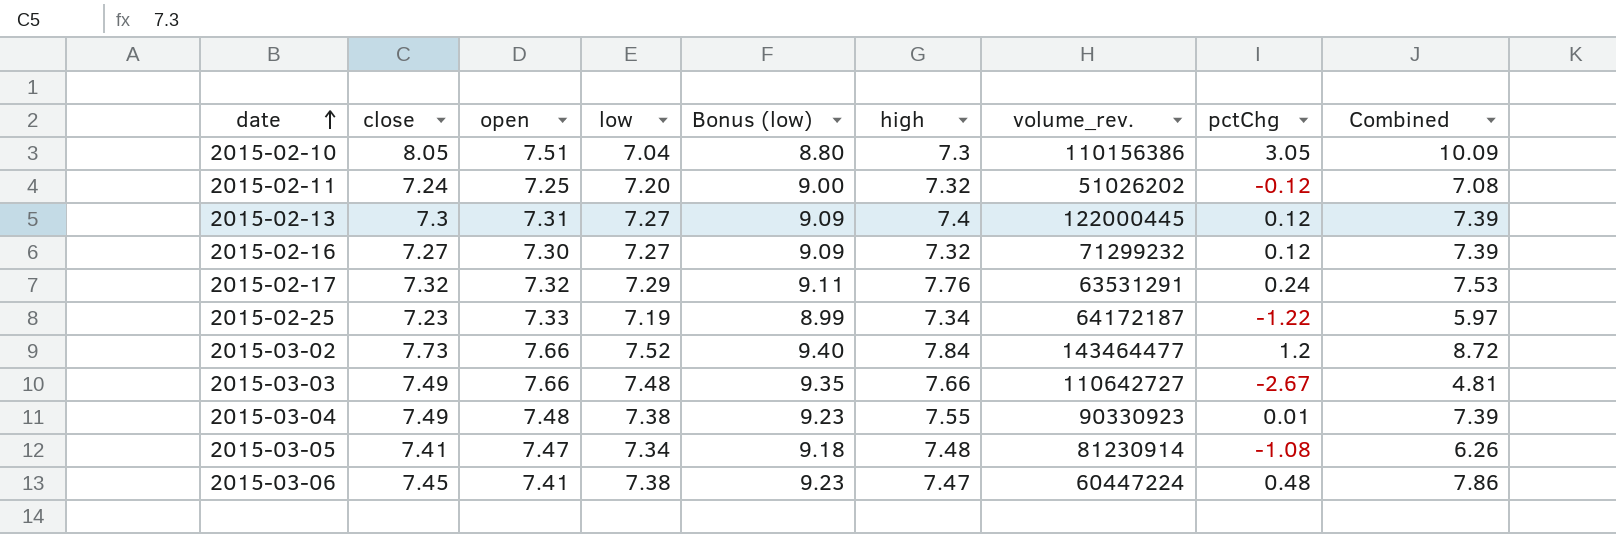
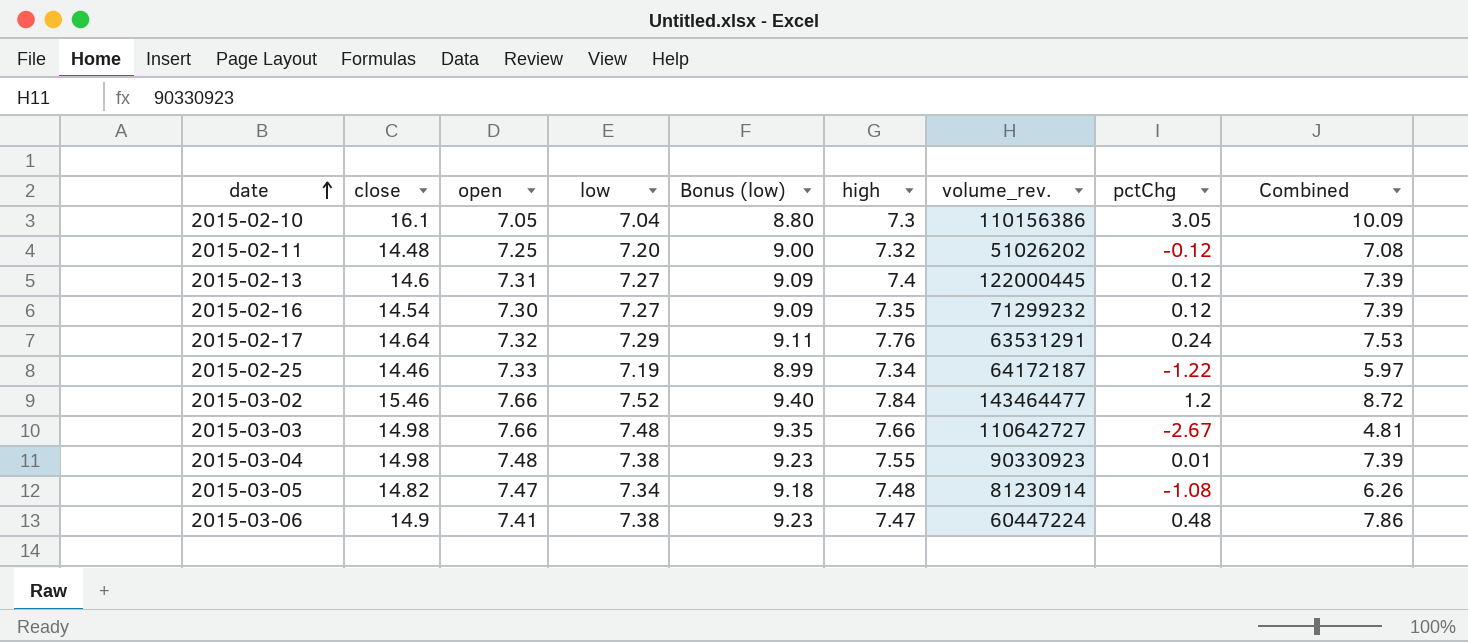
2015-02-10 | close: 8.05 -> 16.1
2015-02-10 | open: 7.51 -> 7.05
2015-02-11 | close: 7.24 -> 14.48
2015-02-13 | close: 7.3 -> 14.6
2015-02-16 | close: 7.27 -> 14.54
2015-02-16 | high: 7.32 -> 7.35
2015-02-17 | close: 7.32 -> 14.64
2015-02-25 | close: 7.23 -> 14.46
2015-03-02 | close: 7.73 -> 15.46
2015-03-03 | close: 7.49 -> 14.98
2015-03-04 | close: 7.49 -> 14.98
2015-03-05 | close: 7.41 -> 14.82
2015-03-06 | close: 7.45 -> 14.9

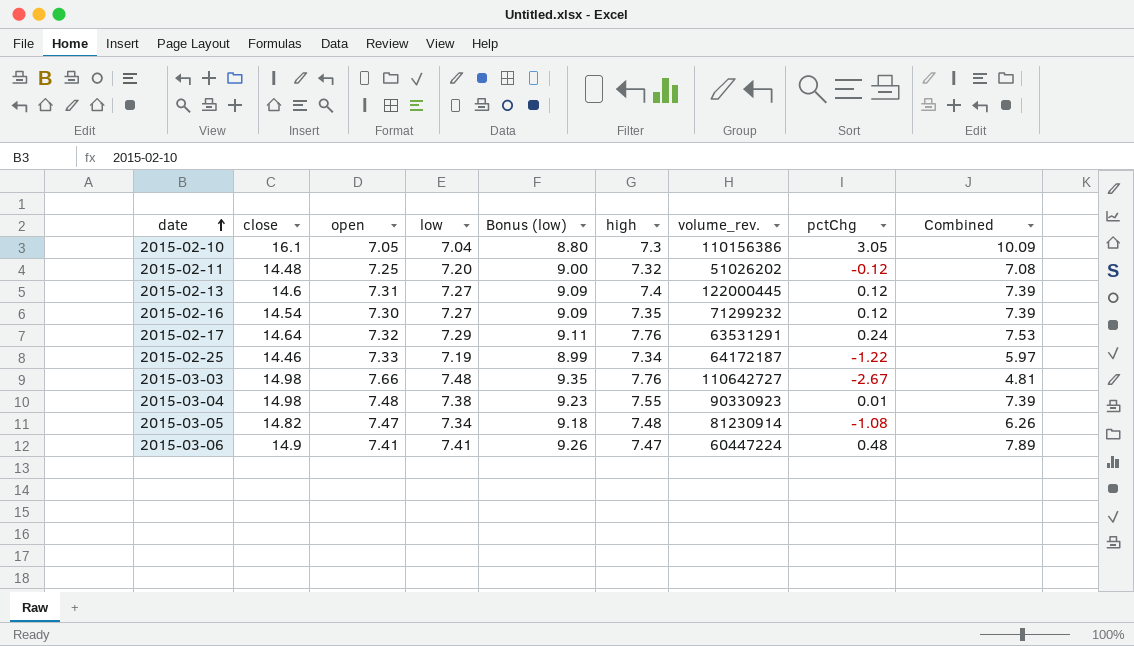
row 2015-03-02: 15.46 | 7.66 | 7.52 | 9.40 | 7.84 | 143464477 | 1.2 | 8.72 -> none
2015-03-03 | high: 7.66 -> 7.76
2015-03-06 | low: 7.38 -> 7.41
2015-03-06 | Bonus (low): 9.23 -> 9.26
2015-03-06 | Combined: 7.86 -> 7.89

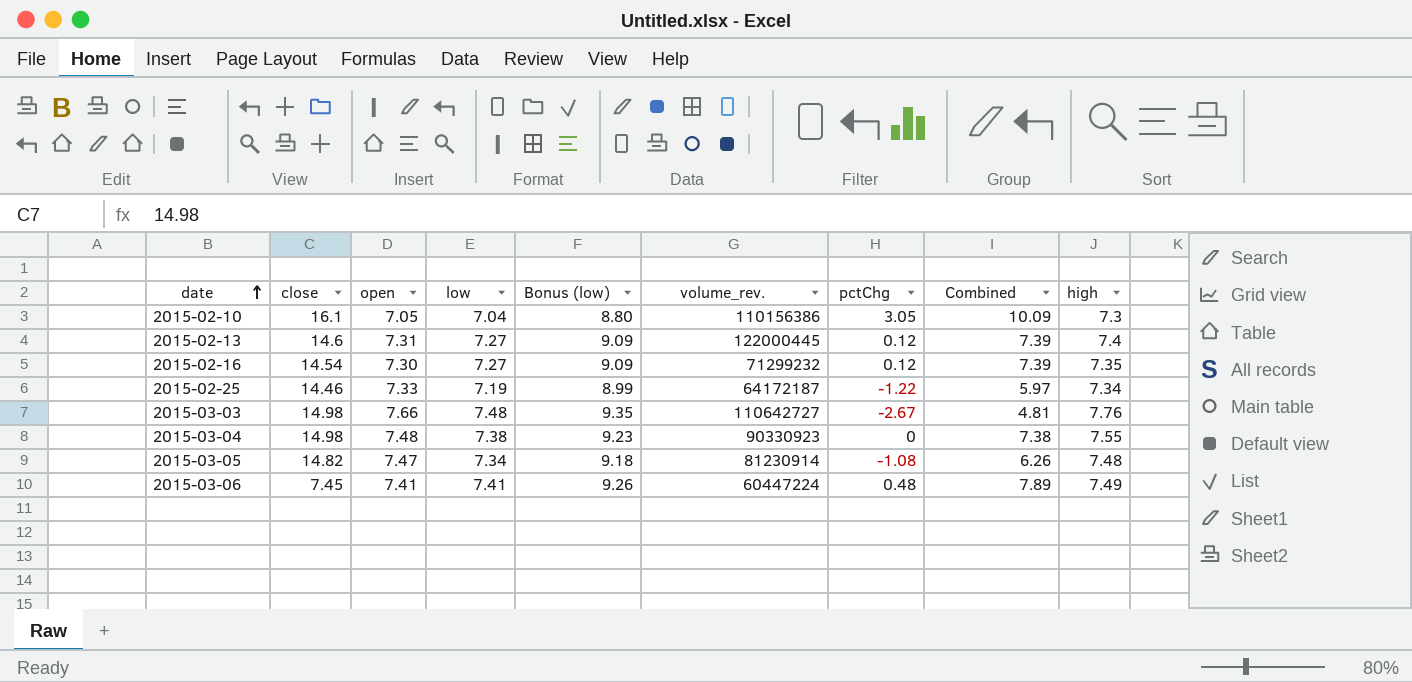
column high | position: 6 -> 9
row 2015-02-11: 14.48 | 7.25 | 7.20 | 9.00 | 7.32 | 51026202 | -0.12 | 7.08 -> none
row 2015-02-17: 14.64 | 7.32 | 7.29 | 9.11 | 7.76 | 63531291 | 0.24 | 7.53 -> none
2015-03-04 | pctChg: 0.01 -> 0
2015-03-04 | Combined: 7.39 -> 7.38
2015-03-06 | close: 14.9 -> 7.45
2015-03-06 | high: 7.47 -> 7.49

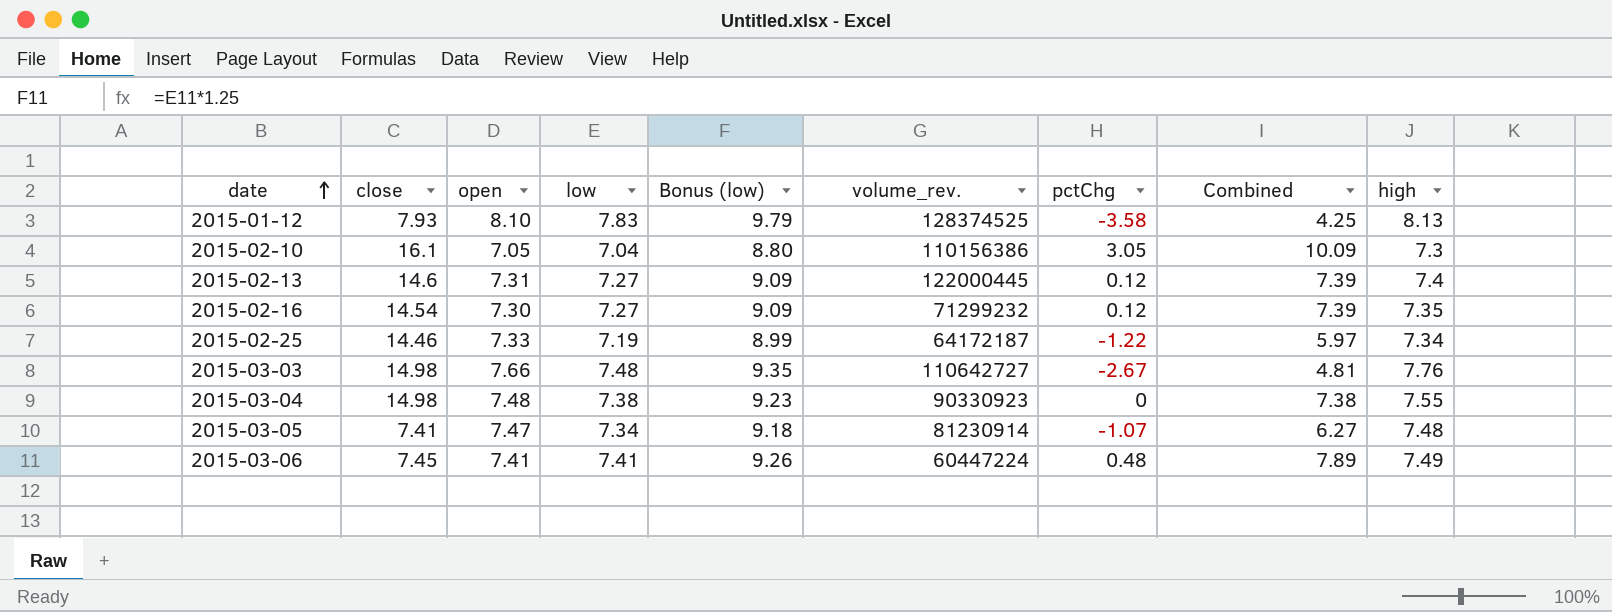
row 2015-01-12: none -> 7.93 | 8.10 | 7.83 | 9.79 | 128374525 | -3.58 | 4.25 | 8.13
2015-03-05 | close: 14.82 -> 7.41
2015-03-05 | pctChg: -1.08 -> -1.07
2015-03-05 | Combined: 6.26 -> 6.27

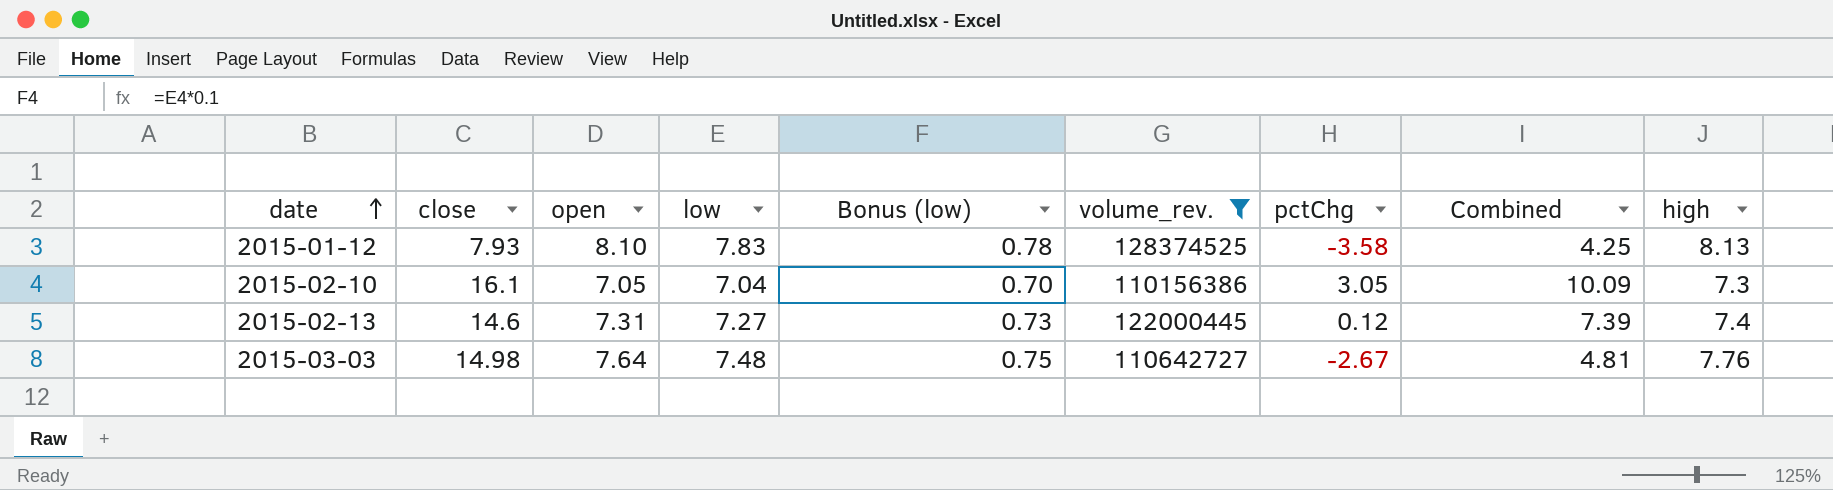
filter: none -> volume_rev. >= 110156386
column Bonus (low) | formula: [low] * 1.25 -> [low] * 0.1
2015-03-03 | open: 7.66 -> 7.64

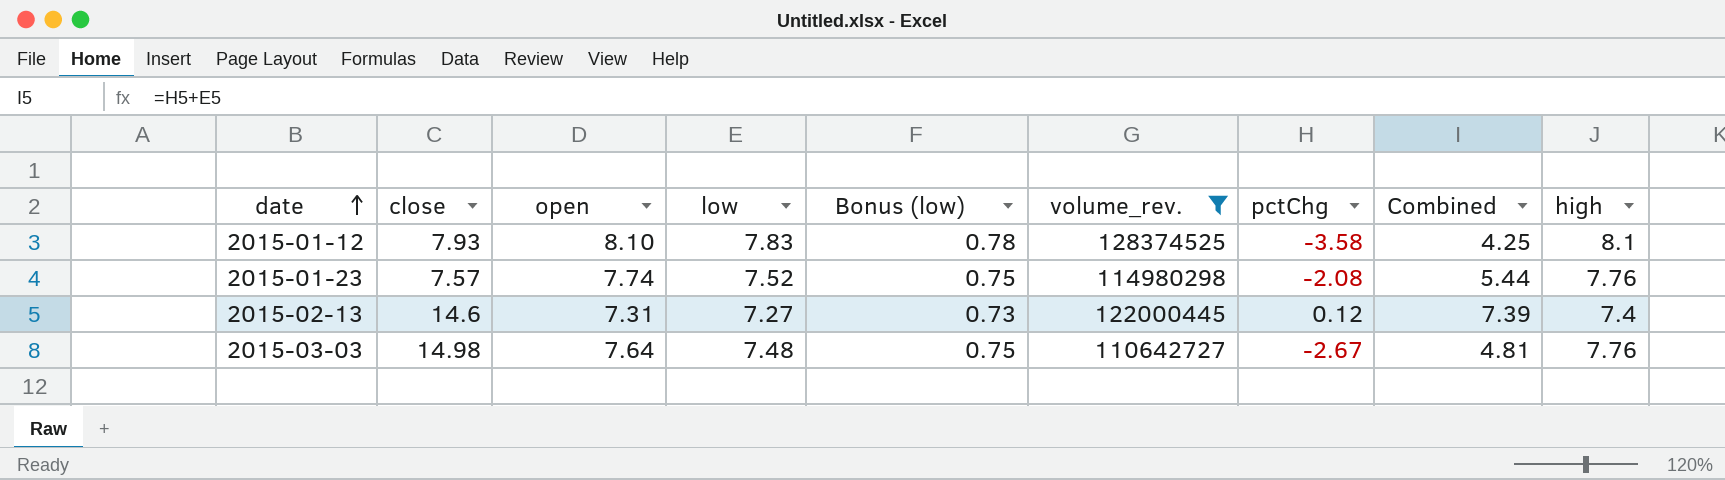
row 2015-02-10: 16.1 | 7.05 | 7.04 | 0.70 | 110156386 | 3.05 | 10.09 | 7.3 -> none
2015-01-12 | high: 8.13 -> 8.1
row 2015-01-23: none -> 7.57 | 7.74 | 7.52 | 0.75 | 114980298 | -2.08 | 5.44 | 7.76

